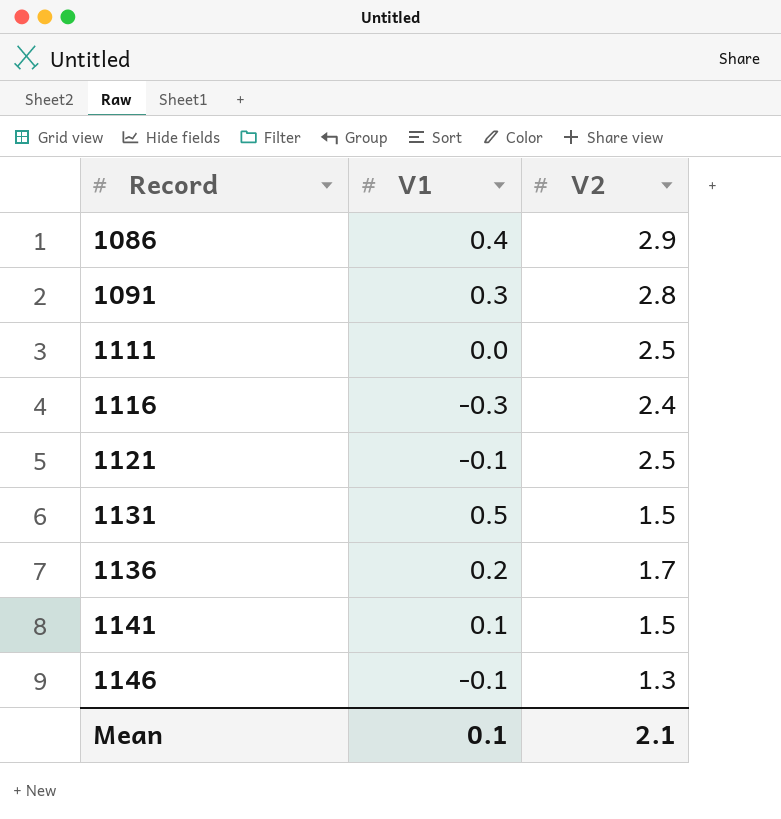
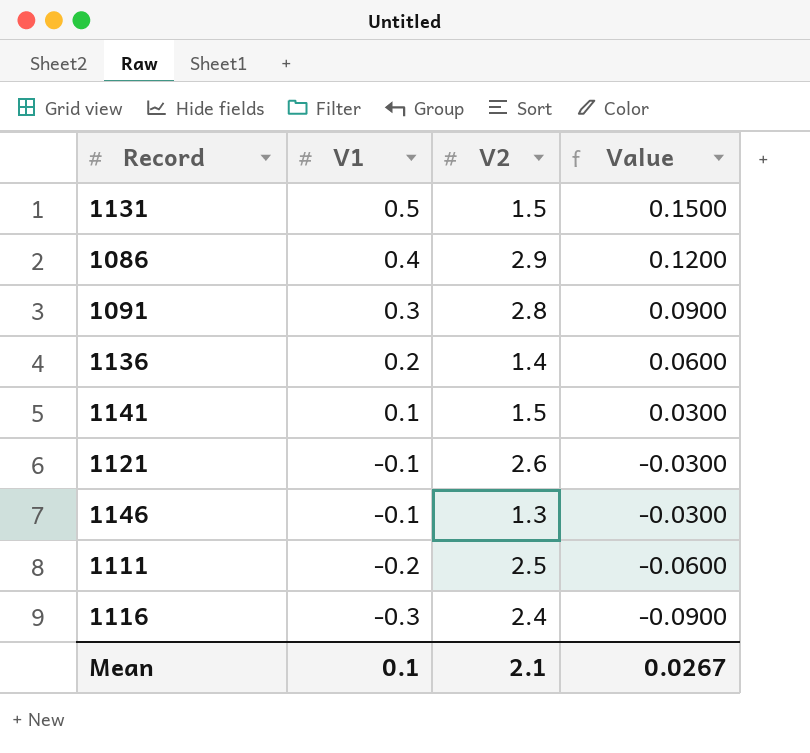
row order: Record ascending -> V1 descending
column Value | formula: none -> [V1] * 0.3
1136 | V2: 1.7 -> 1.4
1121 | V2: 2.5 -> 2.6
1111 | V1: 0.0 -> -0.2

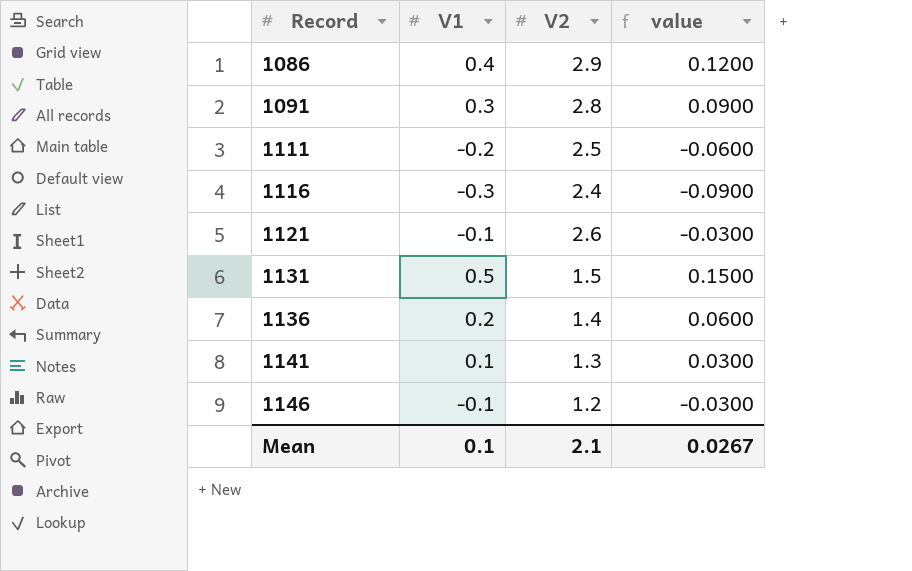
row order: V1 descending -> Record ascending
column name: Value -> value
1141 | V2: 1.5 -> 1.3
1146 | V2: 1.3 -> 1.2

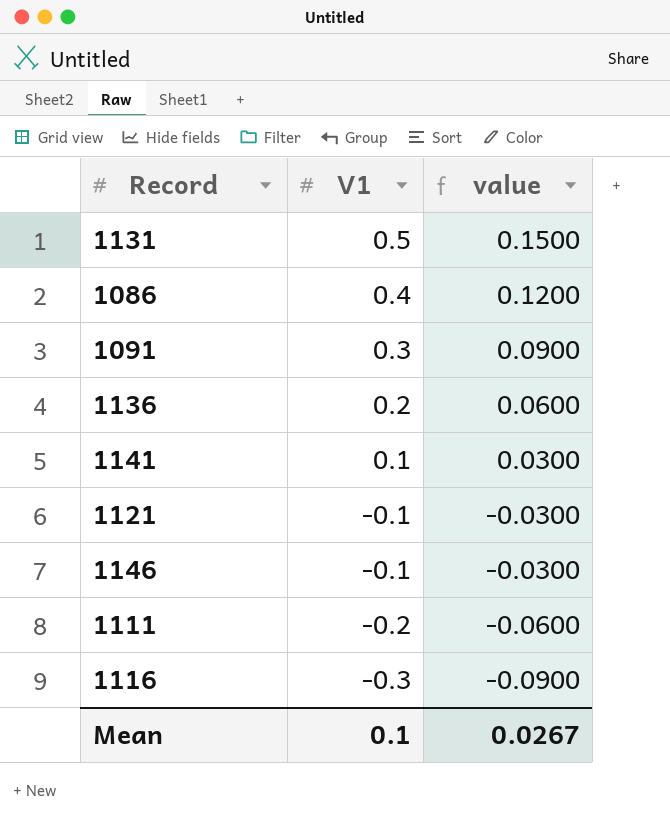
row order: Record ascending -> V1 descending
column V2 | position: 3 -> none

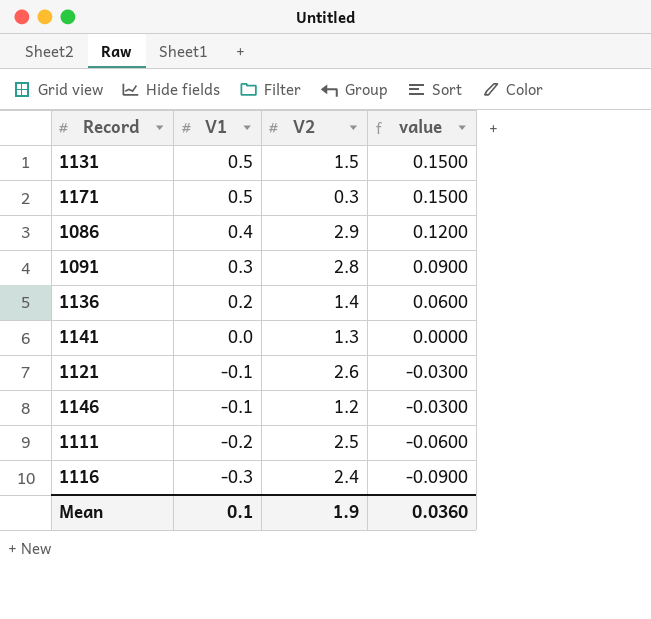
column V2 | position: none -> 3
row 1171: none -> 0.5 | 0.3 | 0.1500
1141 | V1: 0.1 -> 0.0
1141 | value: 0.0300 -> 0.0000
Mean | value: 0.0267 -> 0.0360

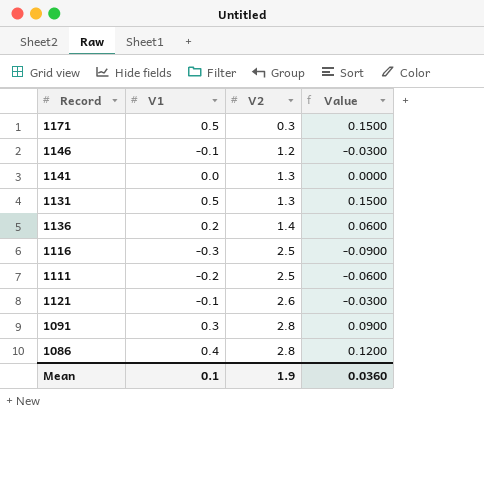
row order: V1 descending -> V2 ascending
column name: value -> Value
1131 | V2: 1.5 -> 1.3
1116 | V2: 2.4 -> 2.5
1086 | V2: 2.9 -> 2.8

